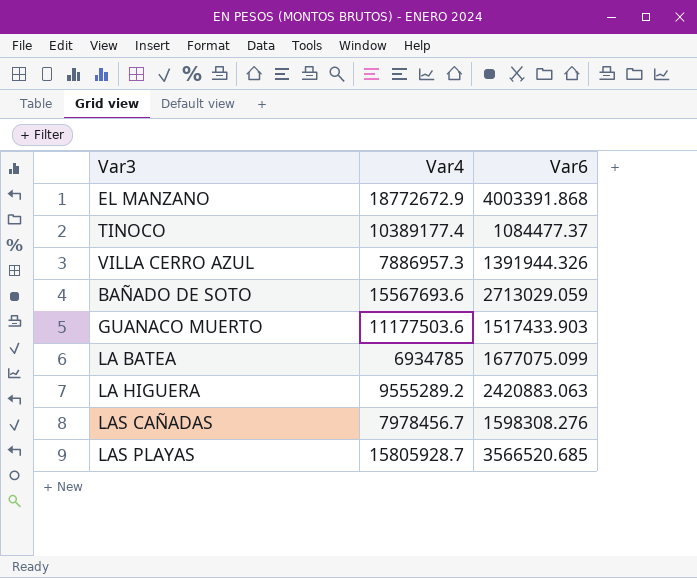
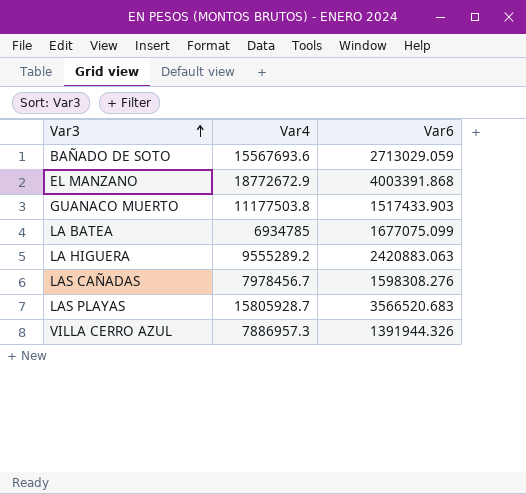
row order: none -> Var3 ascending
row TINOCO: 10389177.4 | 1084477.37 -> none
GUANACO MUERTO | Var4: 11177503.6 -> 11177503.8
LAS PLAYAS | Var6: 3566520.685 -> 3566520.683

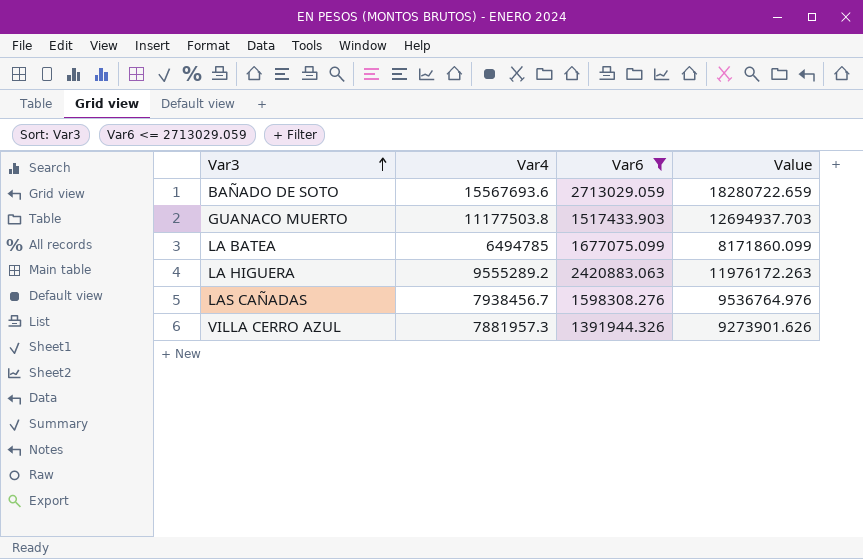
filter: none -> Var6 <= 2713029.059
column Value | formula: none -> [Var4] + [Var6]
LA BATEA | Var4: 6934785 -> 6494785
LAS CAÑADAS | Var4: 7978456.7 -> 7938456.7
VILLA CERRO AZUL | Var4: 7886957.3 -> 7881957.3

